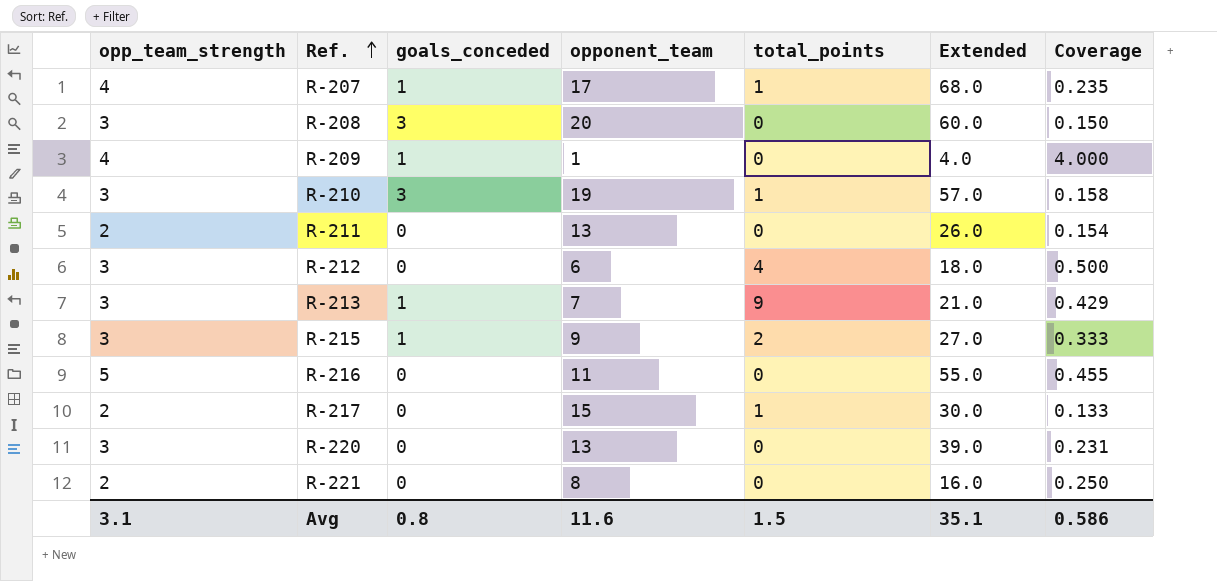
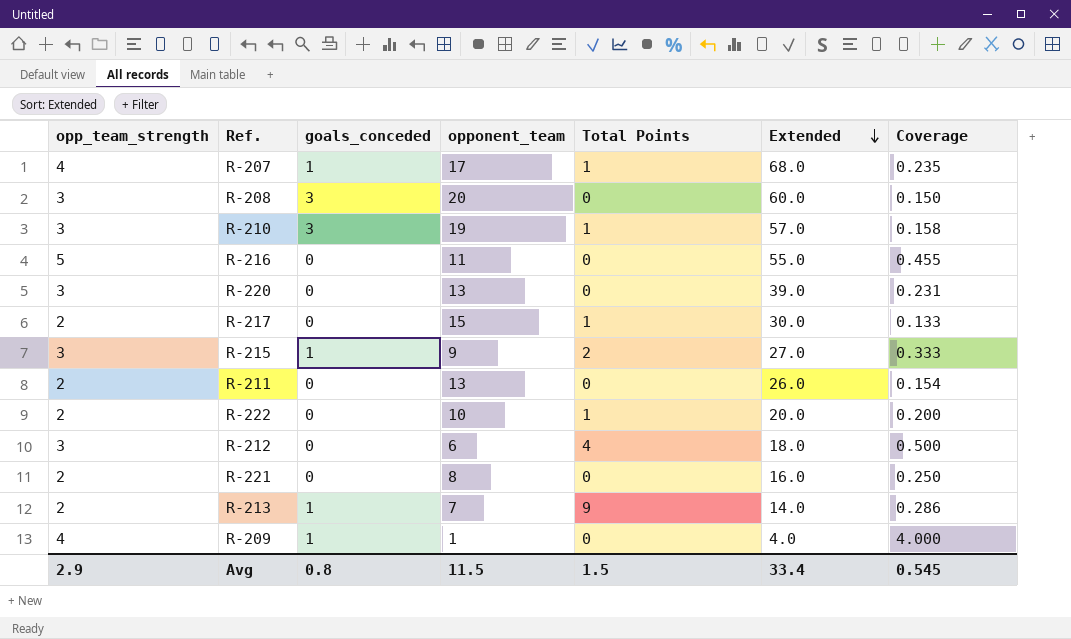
row order: Ref. ascending -> Extended descending
column name: total_points -> Total Points
row R-222: none -> 2 | 0 | 10 | 1 | 20.0 | 0.200
R-213 | opp_team_strength: 3 -> 2
R-213 | Extended: 21.0 -> 14.0
R-213 | Coverage: 0.429 -> 0.286
Avg | opp_team_strength: 3.1 -> 2.9
Avg | opponent_team: 11.6 -> 11.5
Avg | Extended: 35.1 -> 33.4
Avg | Coverage: 0.586 -> 0.545

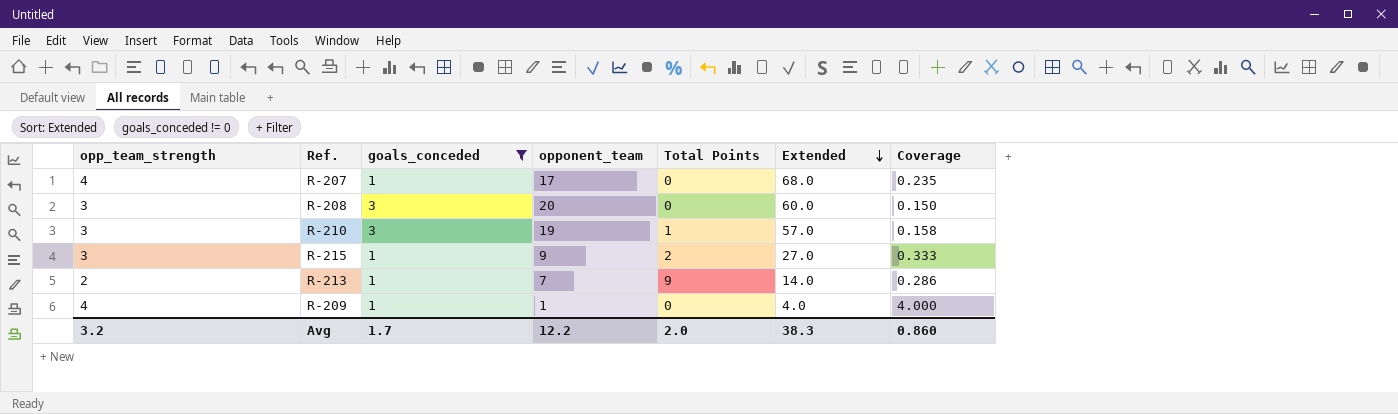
filter: none -> goals_conceded != 0
R-207 | Total Points: 1 -> 0
Avg | opp_team_strength: 2.9 -> 3.2
Avg | goals_conceded: 0.8 -> 1.7
Avg | opponent_team: 11.5 -> 12.2
Avg | Total Points: 1.5 -> 2.0
Avg | Extended: 33.4 -> 38.3
Avg | Coverage: 0.545 -> 0.860

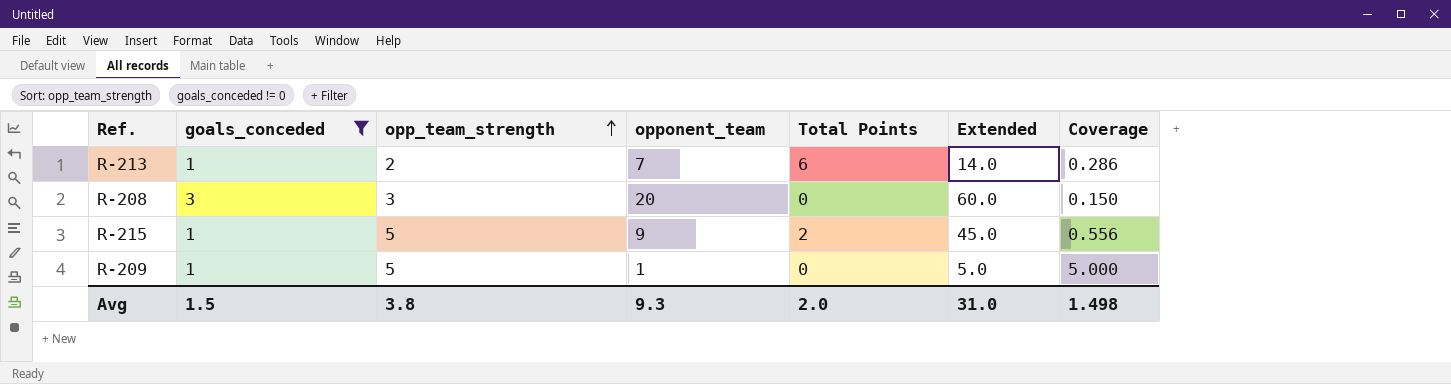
row order: Extended descending -> opp_team_strength ascending
column opp_team_strength | position: 1 -> 3
row R-207: 4 | 1 | 17 | 0 | 68.0 | 0.235 -> none
row R-210: 3 | 3 | 19 | 1 | 57.0 | 0.158 -> none
R-213 | Total Points: 9 -> 6
R-215 | opp_team_strength: 3 -> 5
R-215 | Extended: 27.0 -> 45.0
R-215 | Coverage: 0.333 -> 0.556
R-209 | opp_team_strength: 4 -> 5
R-209 | Extended: 4.0 -> 5.0
R-209 | Coverage: 4.000 -> 5.000
Avg | goals_conceded: 1.7 -> 1.5
Avg | opp_team_strength: 3.2 -> 3.8
Avg | opponent_team: 12.2 -> 9.3
Avg | Extended: 38.3 -> 31.0
Avg | Coverage: 0.860 -> 1.498

